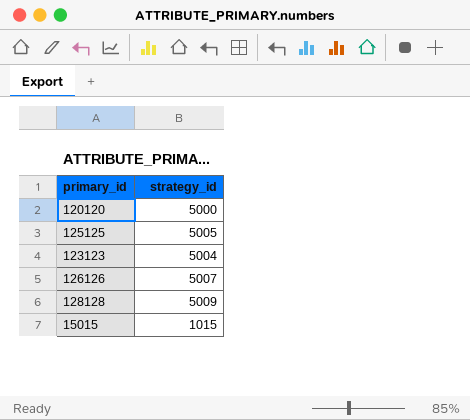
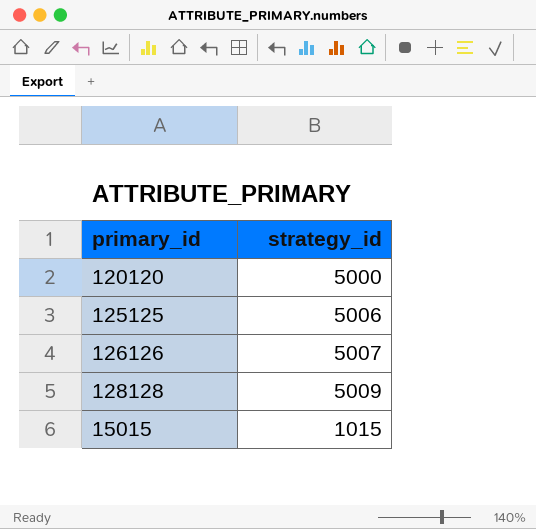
row 123123: 5004 -> none
125125 | strategy_id: 5005 -> 5006

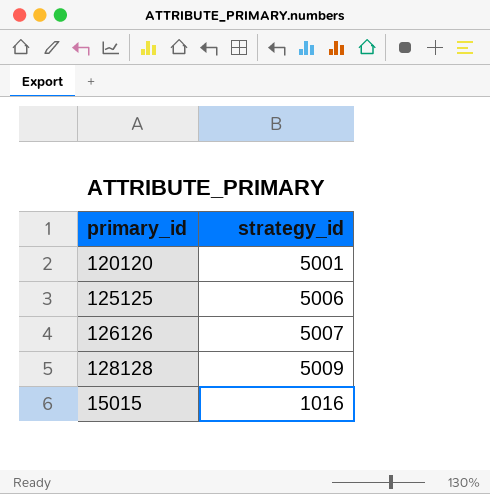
120120 | strategy_id: 5000 -> 5001
15015 | strategy_id: 1015 -> 1016

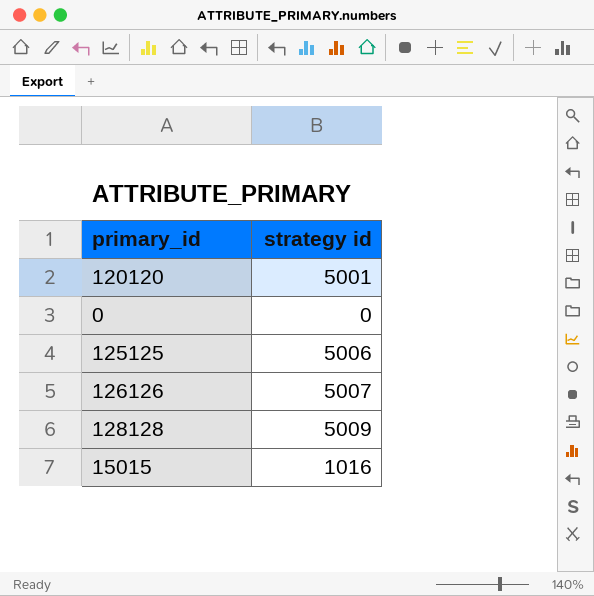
column name: strategy_id -> strategy id
row 0: none -> 0

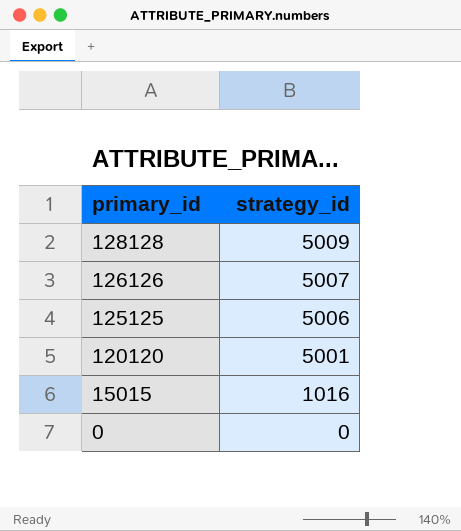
row order: none -> primary_id descending
column name: strategy id -> strategy_id

